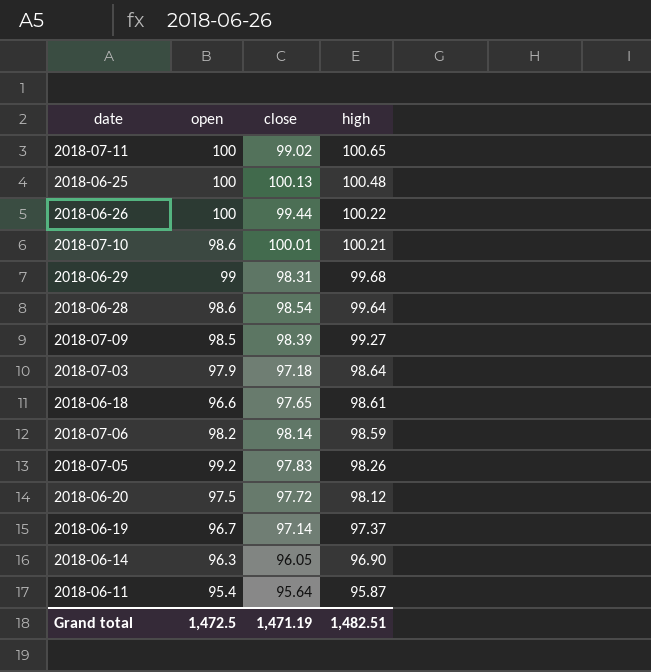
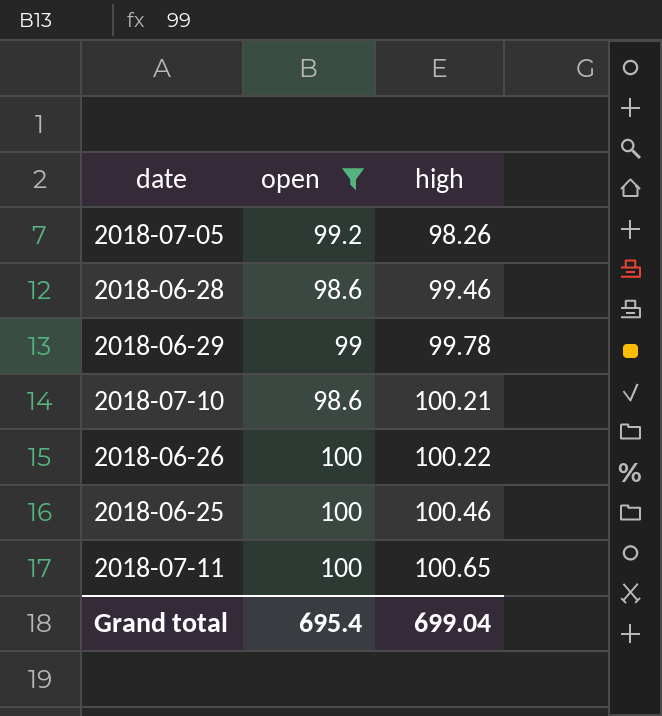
filter: none -> open >= 98.6
row order: high descending -> high ascending
column close | position: 3 -> none
2018-06-28 | high: 99.64 -> 99.46
2018-06-29 | high: 99.68 -> 99.78
2018-06-25 | high: 100.48 -> 100.46
Grand total | open: 1,472.5 -> 695.4
Grand total | high: 1,482.51 -> 699.04

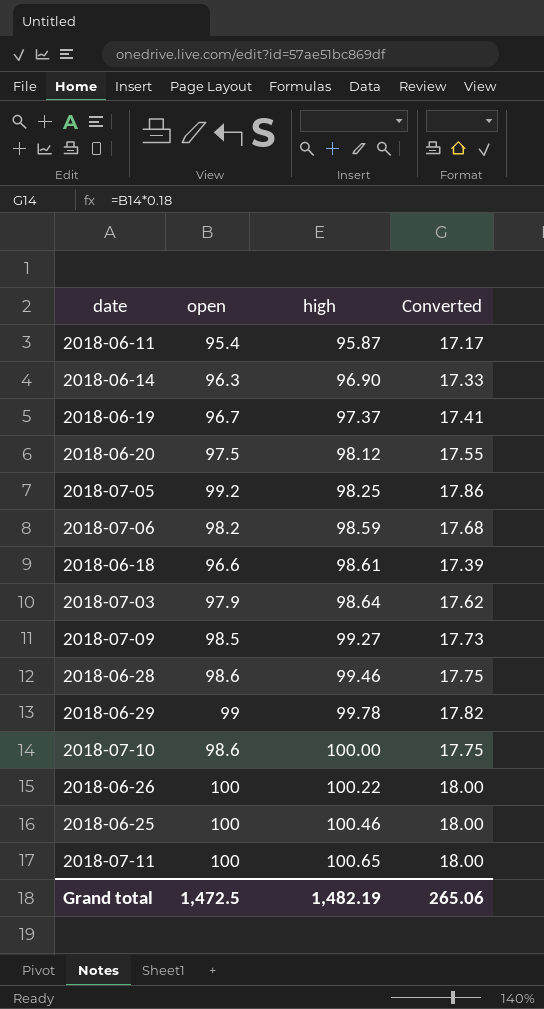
filter: open >= 98.6 -> none
column Converted | formula: none -> [open] * 0.18
2018-07-05 | high: 98.26 -> 98.25
2018-07-10 | high: 100.21 -> 100.00
Grand total | open: 695.4 -> 1,472.5
Grand total | high: 699.04 -> 1,482.19

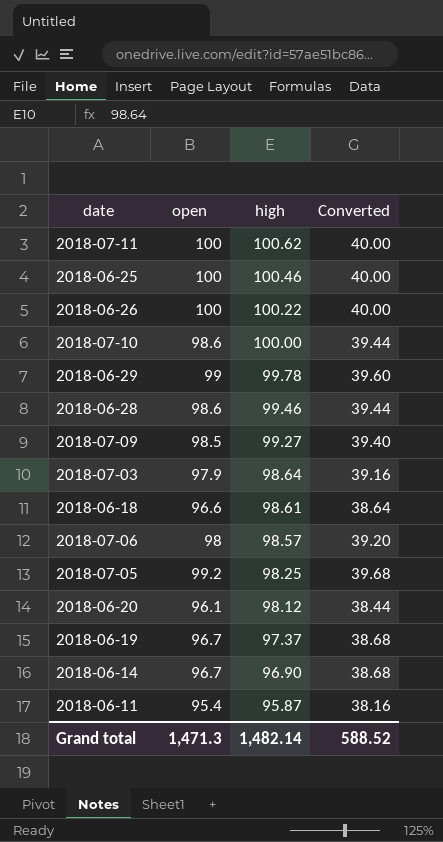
row order: high ascending -> high descending
column Converted | formula: [open] * 0.18 -> [open] * 0.4
2018-07-11 | high: 100.65 -> 100.62
2018-07-06 | open: 98.2 -> 98
2018-07-06 | high: 98.59 -> 98.57
2018-06-20 | open: 97.5 -> 96.1
2018-06-14 | open: 96.3 -> 96.7
Grand total | open: 1,472.5 -> 1,471.3
Grand total | high: 1,482.19 -> 1,482.14
Grand total | Converted: 265.06 -> 588.52

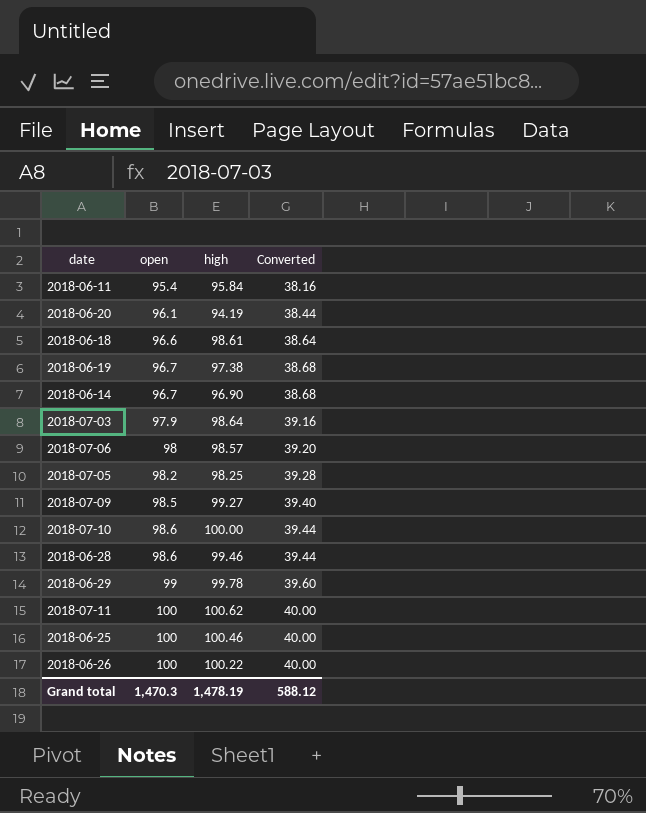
row order: high descending -> open ascending
2018-06-11 | high: 95.87 -> 95.84
2018-06-20 | high: 98.12 -> 94.19
2018-06-19 | high: 97.37 -> 97.38
2018-07-05 | open: 99.2 -> 98.2
2018-07-05 | Converted: 39.68 -> 39.28
Grand total | open: 1,471.3 -> 1,470.3
Grand total | high: 1,482.14 -> 1,478.19
Grand total | Converted: 588.52 -> 588.12

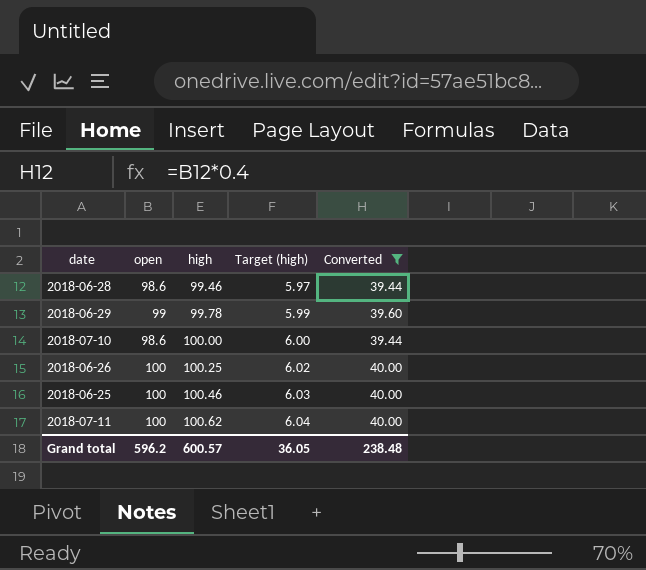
filter: none -> Converted >= 39.44
row order: open ascending -> high ascending
column Target (high) | formula: none -> [high] * 0.06
2018-06-26 | high: 100.22 -> 100.25
Grand total | open: 1,470.3 -> 596.2
Grand total | high: 1,478.19 -> 600.57
Grand total | Converted: 588.12 -> 238.48

